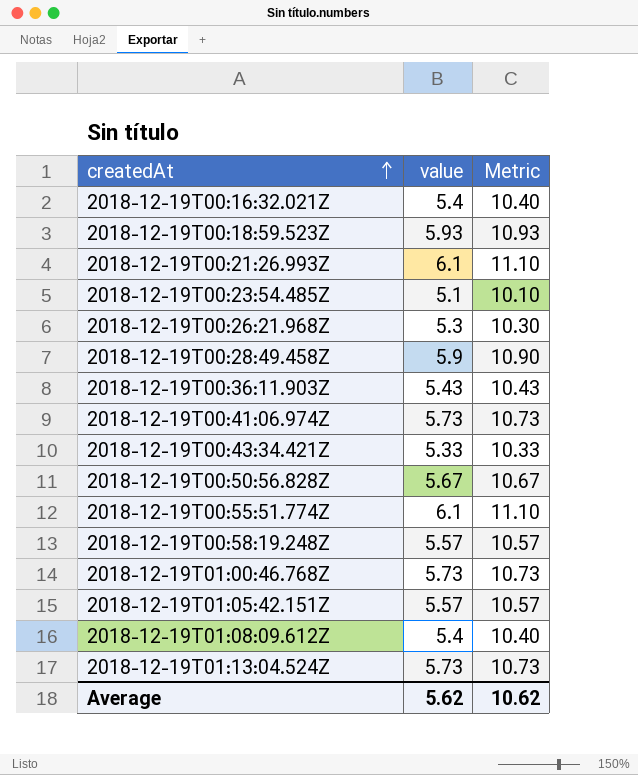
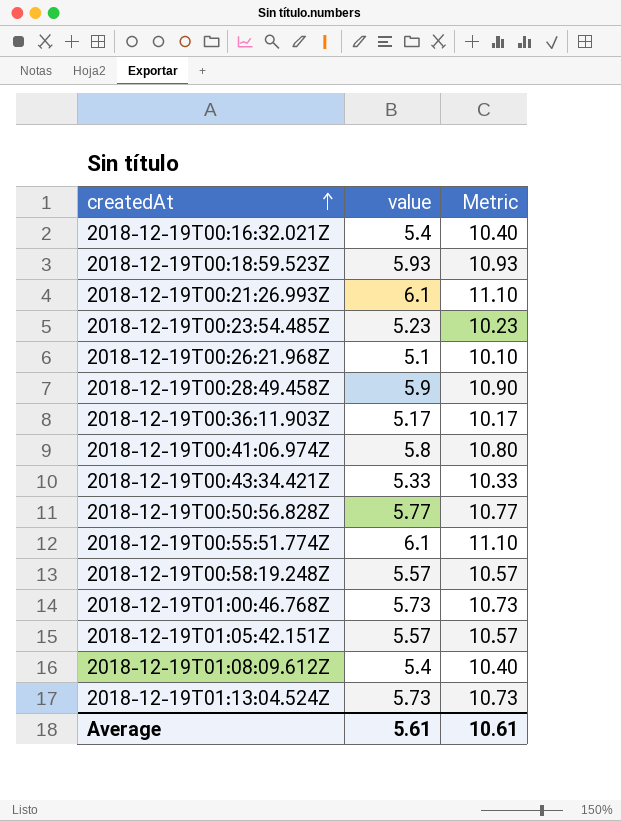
2018-12-19T00:23:54.485Z | value: 5.1 -> 5.23
2018-12-19T00:23:54.485Z | Metric: 10.10 -> 10.23
2018-12-19T00:26:21.968Z | value: 5.3 -> 5.1
2018-12-19T00:26:21.968Z | Metric: 10.30 -> 10.10
2018-12-19T00:36:11.903Z | value: 5.43 -> 5.17
2018-12-19T00:36:11.903Z | Metric: 10.43 -> 10.17
2018-12-19T00:41:06.974Z | value: 5.73 -> 5.8
2018-12-19T00:41:06.974Z | Metric: 10.73 -> 10.80
2018-12-19T00:50:56.828Z | value: 5.67 -> 5.77
2018-12-19T00:50:56.828Z | Metric: 10.67 -> 10.77
Average | value: 5.62 -> 5.61
Average | Metric: 10.62 -> 10.61

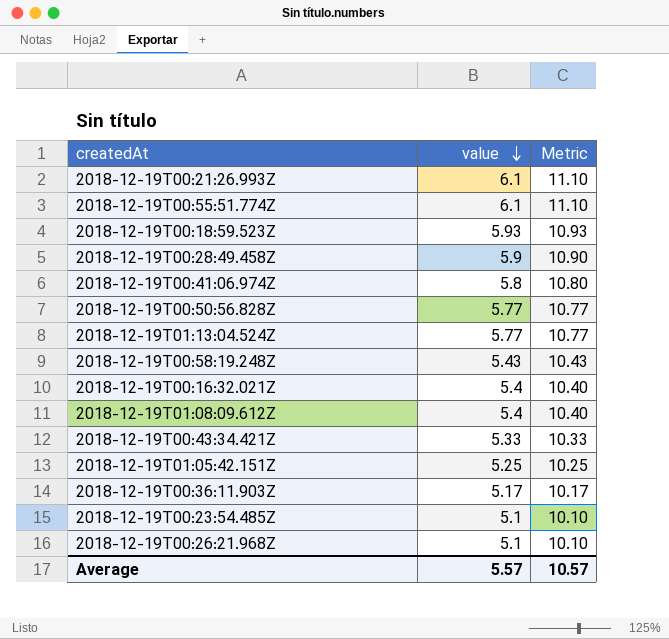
row order: createdAt ascending -> value descending
row 2018-12-19T01:00:46.768Z: 5.73 | 10.73 -> none
2018-12-19T01:13:04.524Z | value: 5.73 -> 5.77
2018-12-19T01:13:04.524Z | Metric: 10.73 -> 10.77
2018-12-19T00:58:19.248Z | value: 5.57 -> 5.43
2018-12-19T00:58:19.248Z | Metric: 10.57 -> 10.43
2018-12-19T01:05:42.151Z | value: 5.57 -> 5.25
2018-12-19T01:05:42.151Z | Metric: 10.57 -> 10.25
2018-12-19T00:23:54.485Z | value: 5.23 -> 5.1
2018-12-19T00:23:54.485Z | Metric: 10.23 -> 10.10
Average | value: 5.61 -> 5.57
Average | Metric: 10.61 -> 10.57

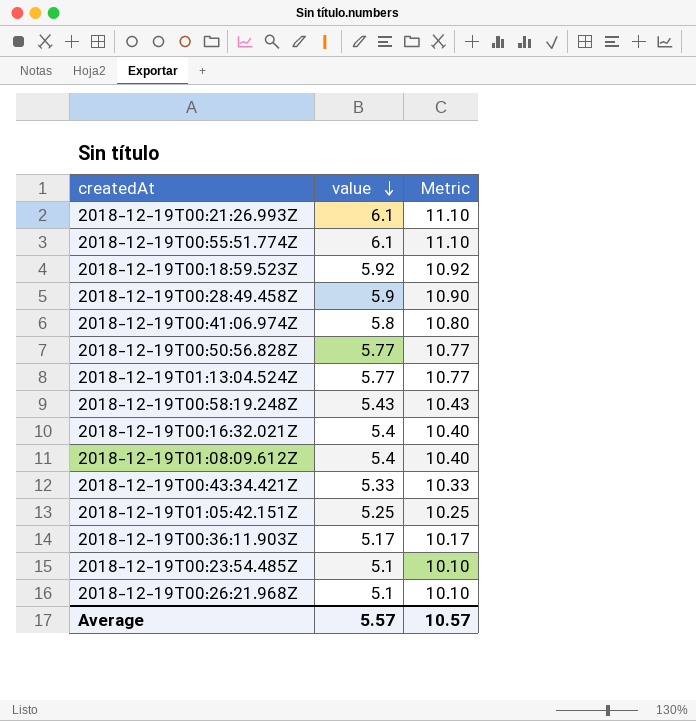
2018-12-19T00:18:59.523Z | value: 5.93 -> 5.92
2018-12-19T00:18:59.523Z | Metric: 10.93 -> 10.92

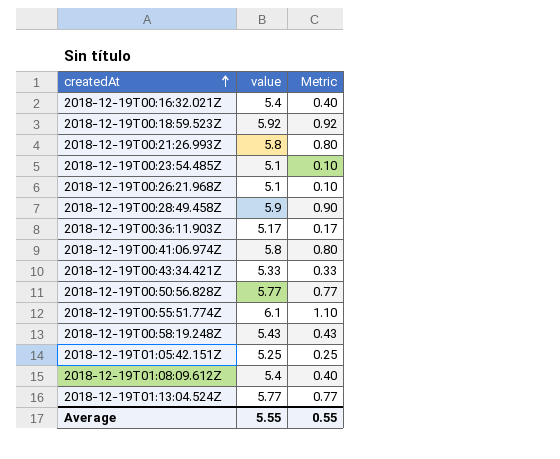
row order: value descending -> createdAt ascending
column Metric | formula: [value] + 5 -> [value] - 5
2018-12-19T00:21:26.993Z | value: 6.1 -> 5.8
Average | value: 5.57 -> 5.55
Average | Metric: 10.57 -> 0.55

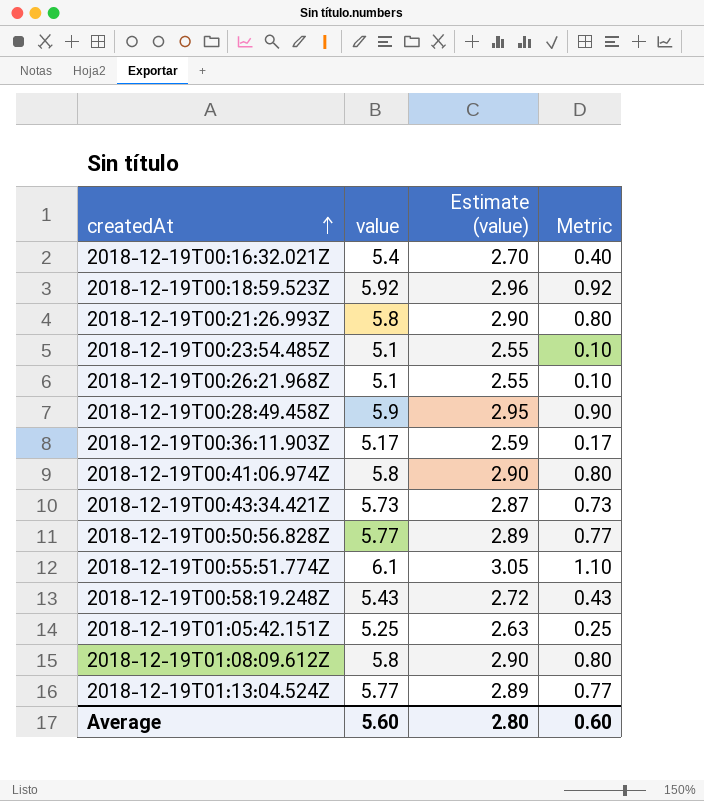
column Estimate (value) | formula: none -> [value] * 0.5
2018-12-19T00:43:34.421Z | value: 5.33 -> 5.73
2018-12-19T00:43:34.421Z | Metric: 0.33 -> 0.73
2018-12-19T01:08:09.612Z | value: 5.4 -> 5.8
2018-12-19T01:08:09.612Z | Metric: 0.40 -> 0.80
Average | value: 5.55 -> 5.60
Average | Metric: 0.55 -> 0.60

